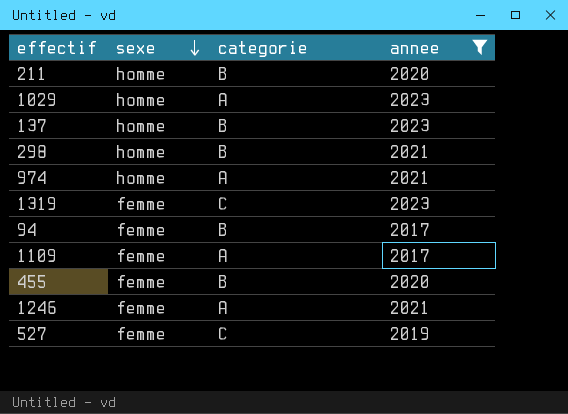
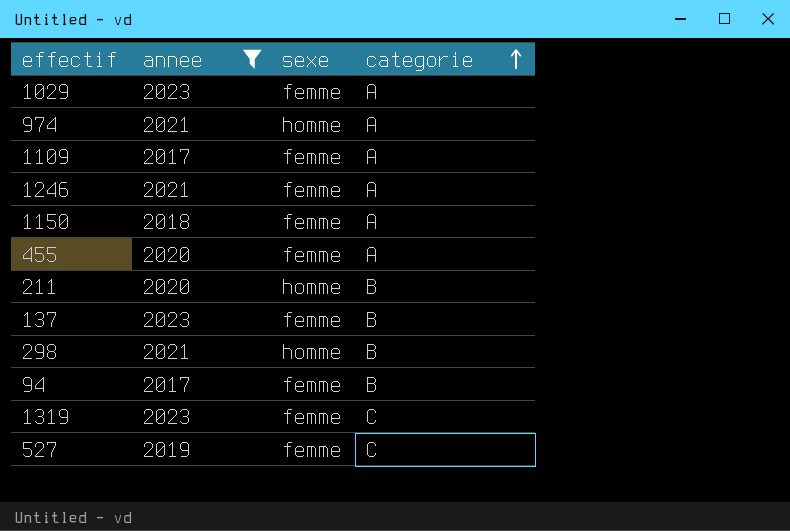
row order: sexe descending -> categorie ascending
column annee | position: 4 -> 2
1029 | sexe: homme -> femme
row 1150: none -> 2018 | femme | A
455 | categorie: B -> A
137 | sexe: homme -> femme

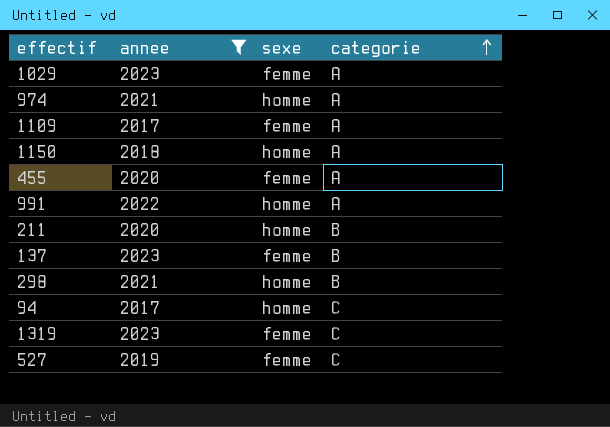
row 1246: 2021 | femme | A -> none
1150 | sexe: femme -> homme
row 991: none -> 2022 | homme | A
94 | sexe: femme -> homme
94 | categorie: B -> C

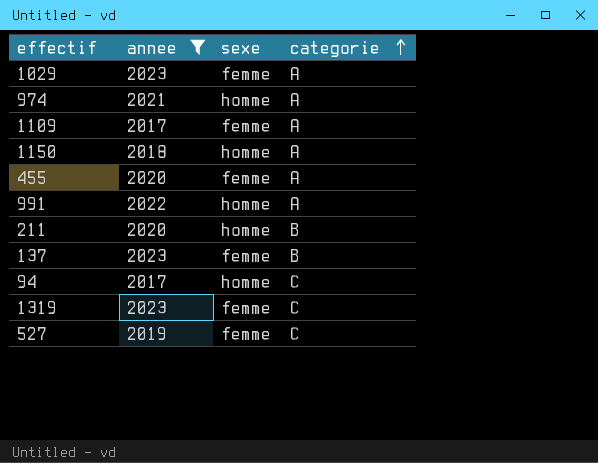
row 298: 2021 | homme | B -> none

